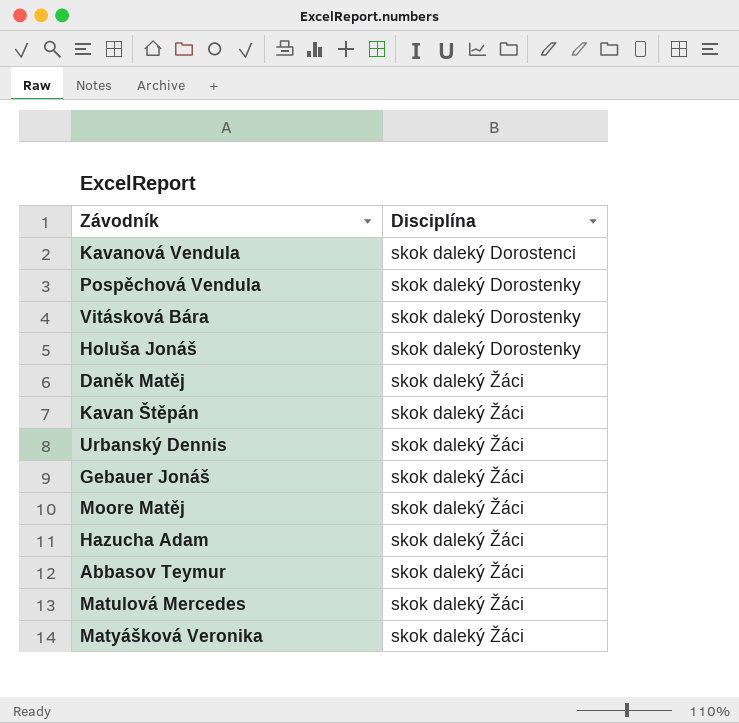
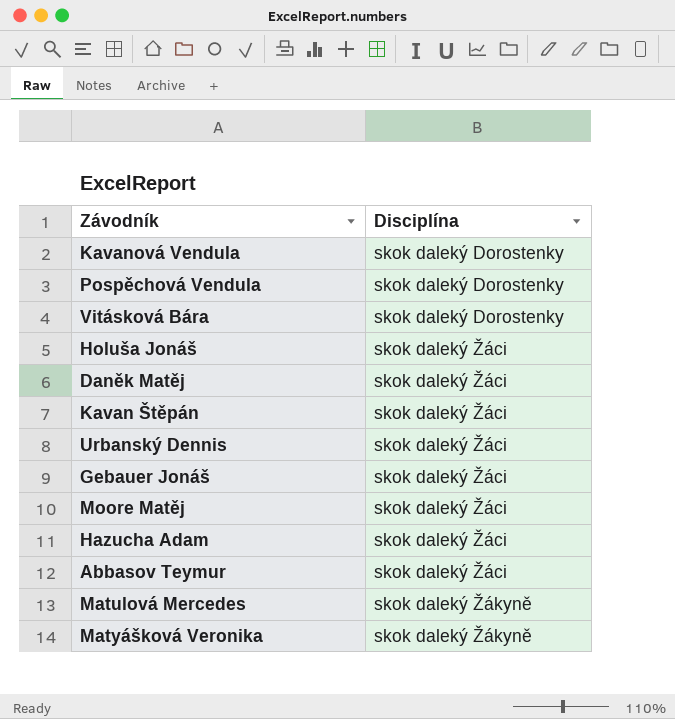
Kavanová Vendula | Disciplína: skok daleký Dorostenci -> skok daleký Dorostenky
Holuša Jonáš | Disciplína: skok daleký Dorostenky -> skok daleký Žáci
Matulová Mercedes | Disciplína: skok daleký Žáci -> skok daleký Žákyně
Matyášková Veronika | Disciplína: skok daleký Žáci -> skok daleký Žákyně

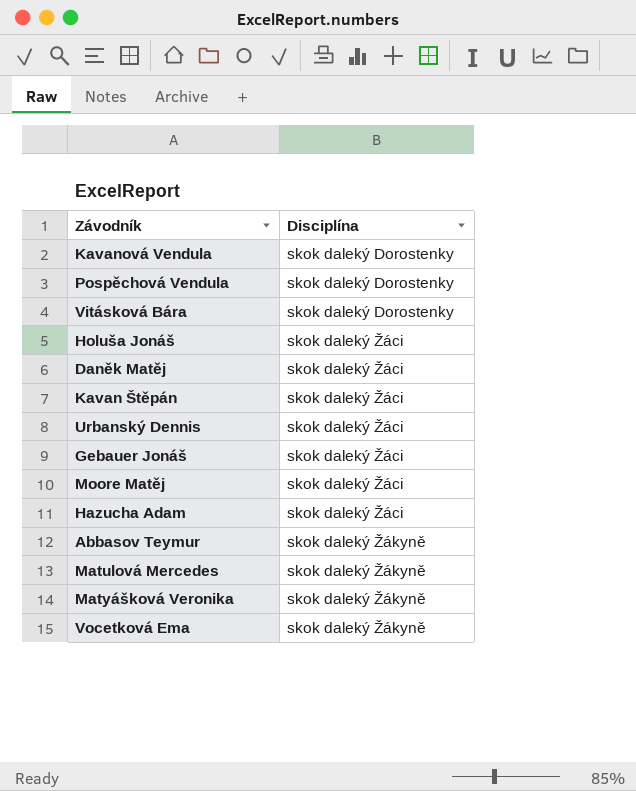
Abbasov Teymur | Disciplína: skok daleký Žáci -> skok daleký Žákyně
row Vocetková Ema: none -> skok daleký Žákyně

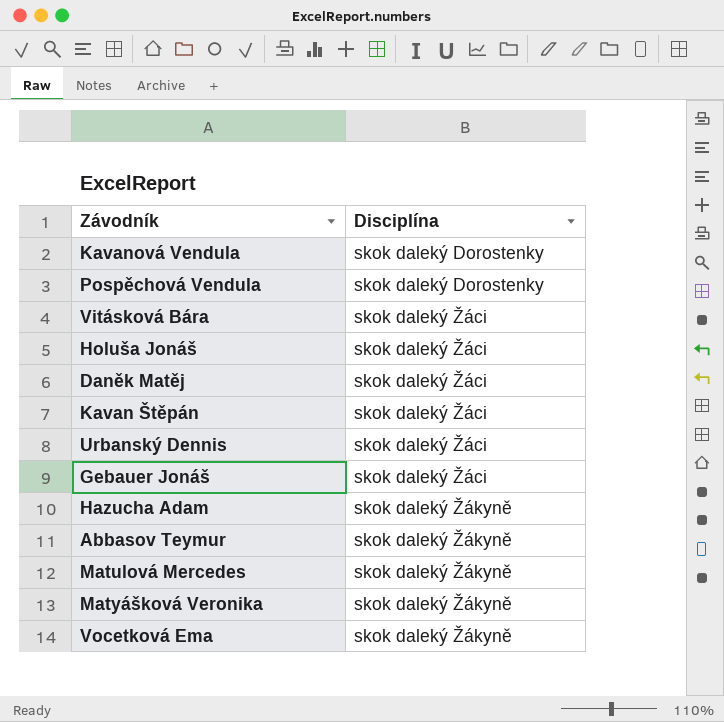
row Moore Matěj: skok daleký Žáci -> none
Vitásková Bára | Disciplína: skok daleký Dorostenky -> skok daleký Žáci
Hazucha Adam | Disciplína: skok daleký Žáci -> skok daleký Žákyně

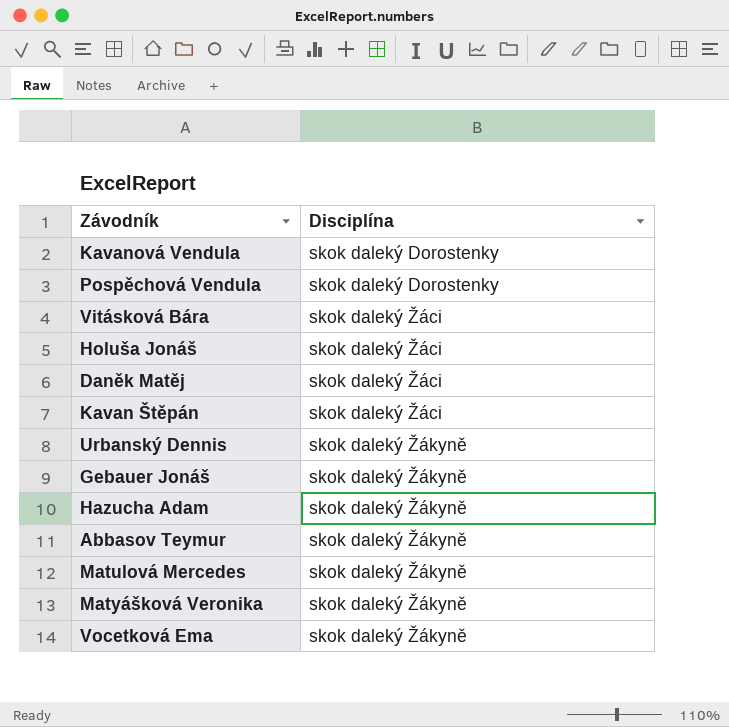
Urbanský Dennis | Disciplína: skok daleký Žáci -> skok daleký Žákyně
Gebauer Jonáš | Disciplína: skok daleký Žáci -> skok daleký Žákyně

